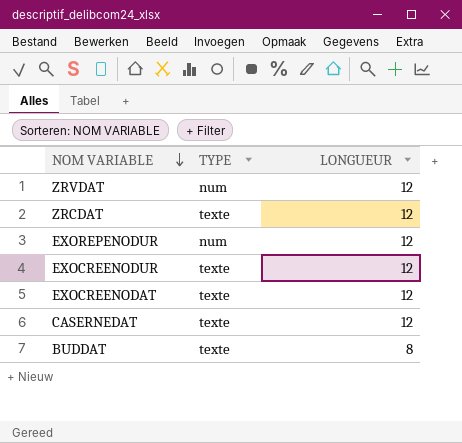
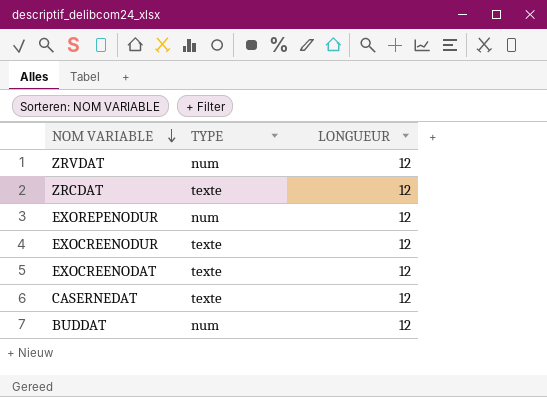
BUDDAT | TYPE: texte -> num
BUDDAT | LONGUEUR: 8 -> 12

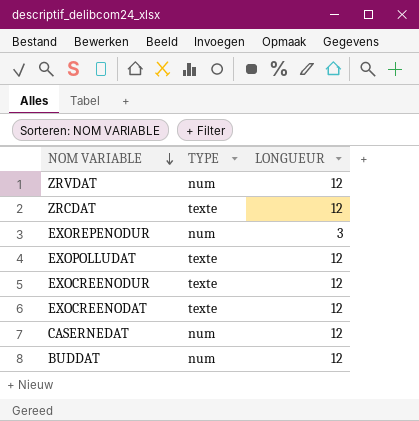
EXOREPENODUR | LONGUEUR: 12 -> 3
row EXOPOLLUDAT: none -> texte | 12
CASERNEDAT | TYPE: texte -> num

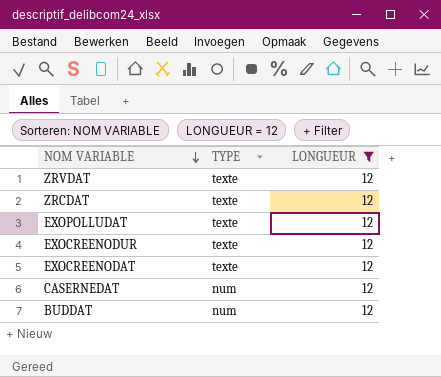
filter: none -> LONGUEUR = 12
ZRVDAT | TYPE: num -> texte

